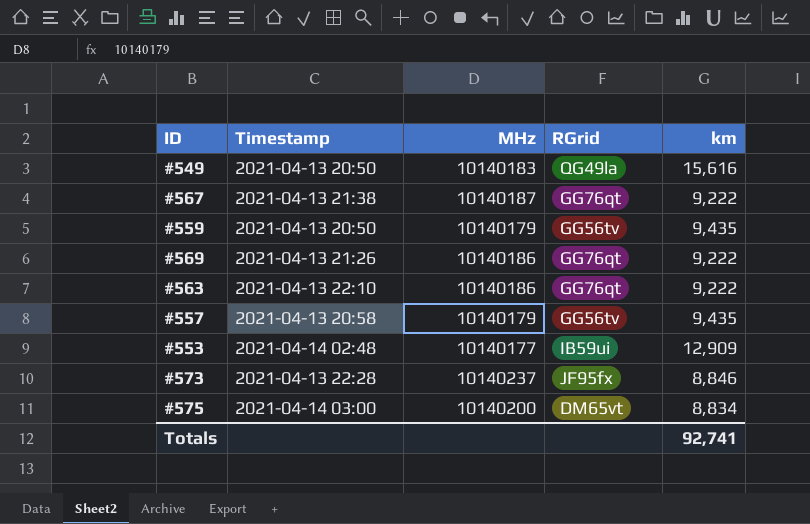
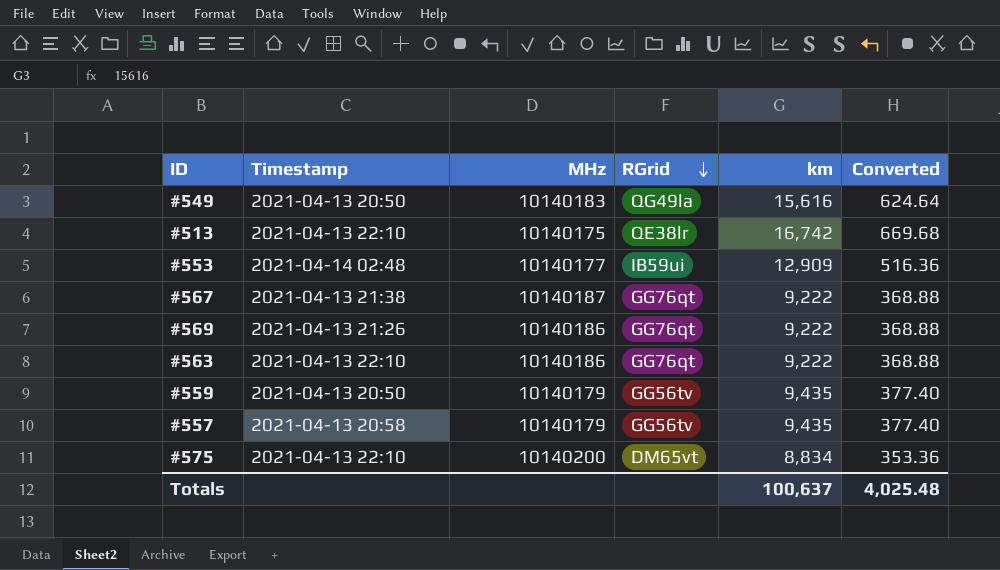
row order: none -> RGrid descending
column Converted | formula: none -> [km] * 0.04
row #573: 2021-04-13 22:28 | 10140237 | JF95fx | 8,846 -> none
row #513: none -> 2021-04-13 22:10 | 10140175 | QE38lr | 16,742 | 669.68
#575 | Timestamp: 2021-04-14 03:00 -> 2021-04-13 22:10
Totals | km: 92,741 -> 100,637

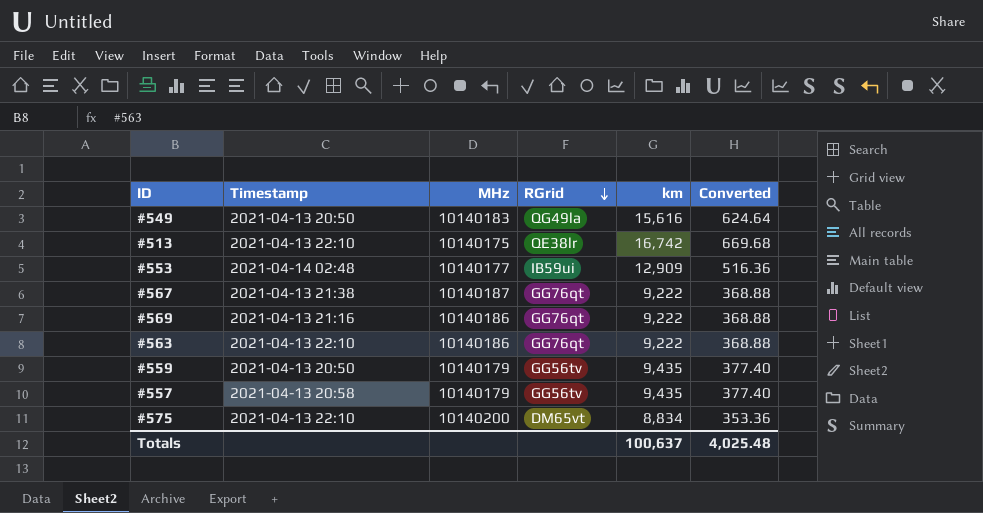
#569 | Timestamp: 2021-04-13 21:26 -> 2021-04-13 21:16

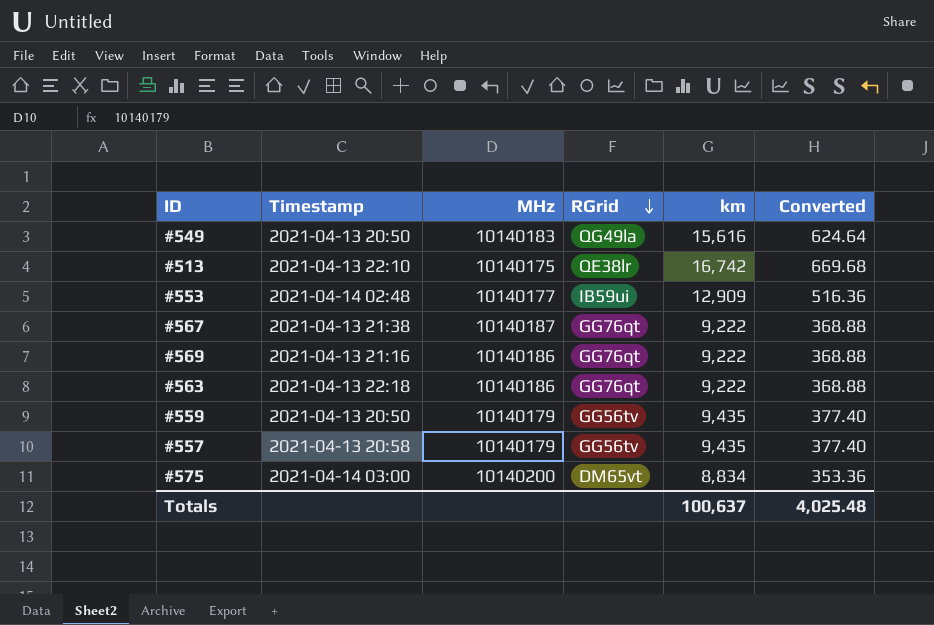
#563 | Timestamp: 2021-04-13 22:10 -> 2021-04-13 22:18
#575 | Timestamp: 2021-04-13 22:10 -> 2021-04-14 03:00

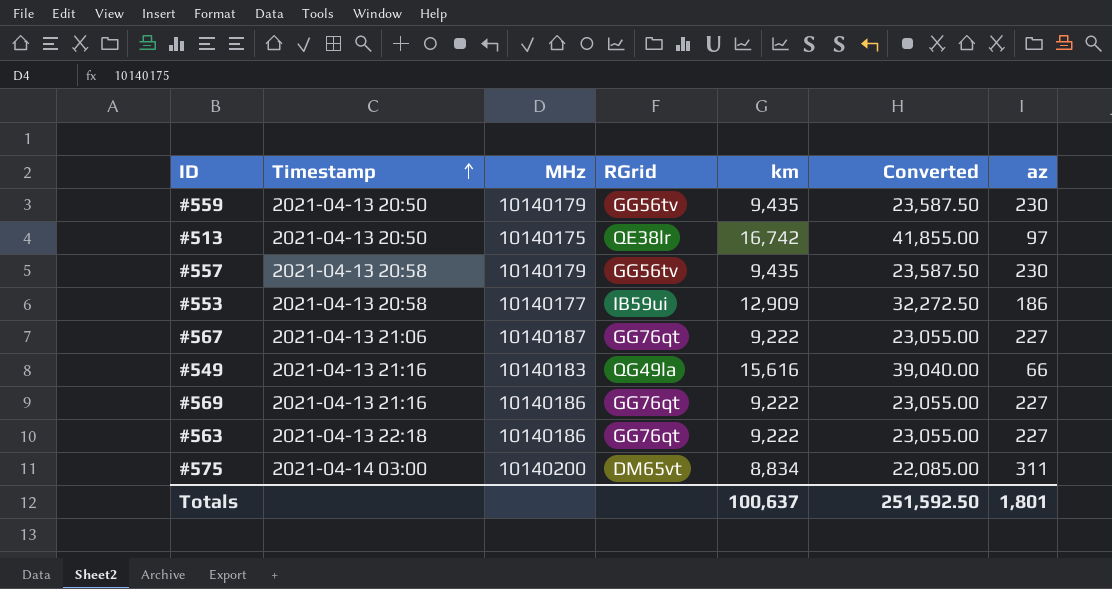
row order: RGrid descending -> Timestamp ascending
column Converted | formula: [km] * 0.04 -> [km] * 2.5
column az | position: none -> 7
#513 | Timestamp: 2021-04-13 22:10 -> 2021-04-13 20:50
#553 | Timestamp: 2021-04-14 02:48 -> 2021-04-13 20:58
#567 | Timestamp: 2021-04-13 21:38 -> 2021-04-13 21:06
#549 | Timestamp: 2021-04-13 20:50 -> 2021-04-13 21:16
Totals | Converted: 4,025.48 -> 251,592.50

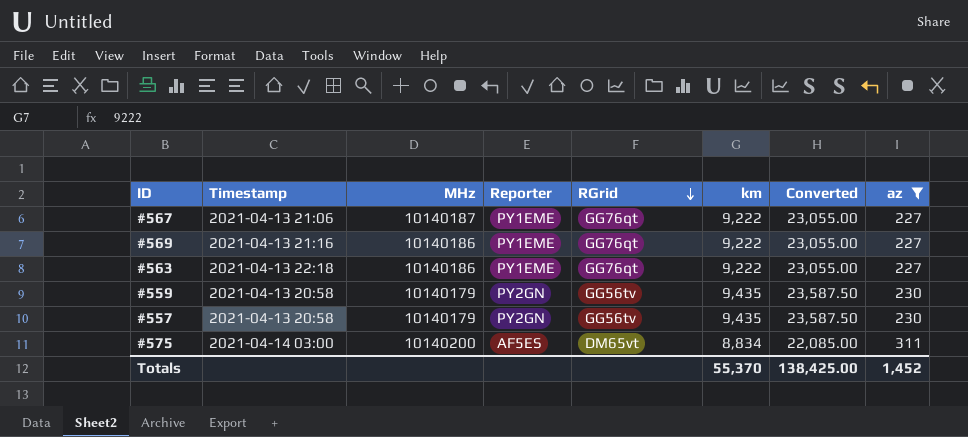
filter: none -> az >= 227
row order: Timestamp ascending -> RGrid descending
column Reporter | position: none -> 4
#559 | Timestamp: 2021-04-13 20:50 -> 2021-04-13 20:58
Totals | km: 100,637 -> 55,370
Totals | Converted: 251,592.50 -> 138,425.00
Totals | az: 1,801 -> 1,452

